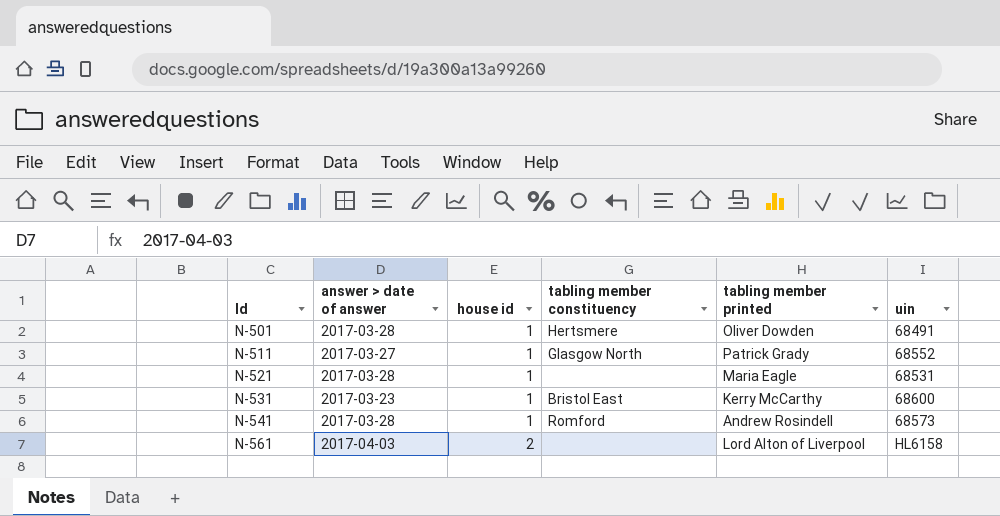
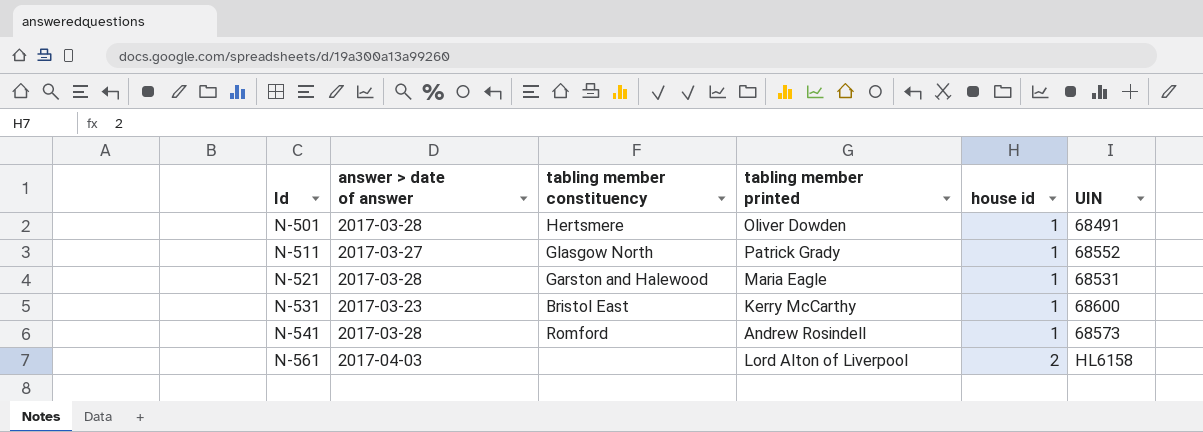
column house id | position: 3 -> 5
column name: uin -> UIN
N-521 | tabling member constituency: none -> Garston and Halewood

